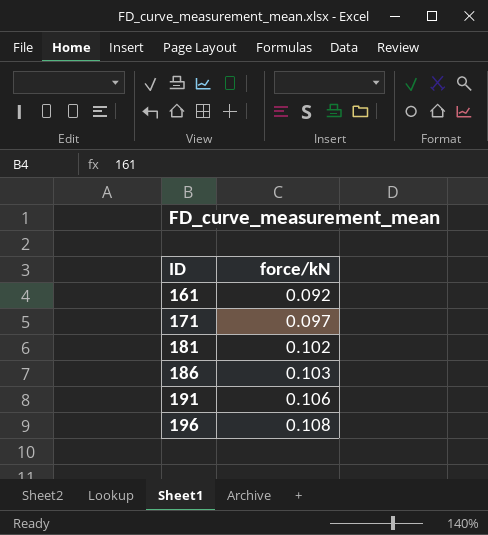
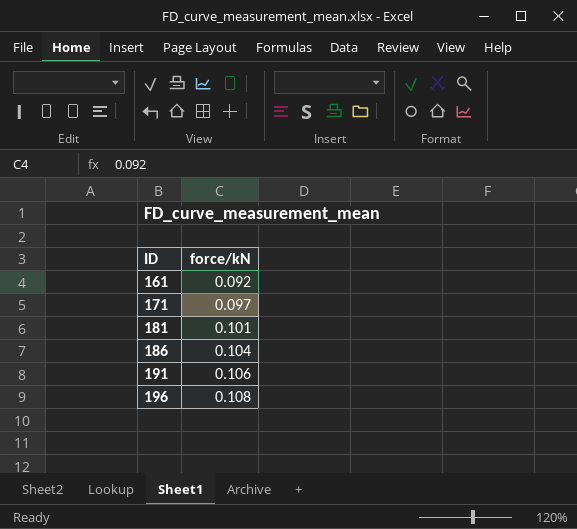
181 | force/kN: 0.102 -> 0.101
186 | force/kN: 0.103 -> 0.104

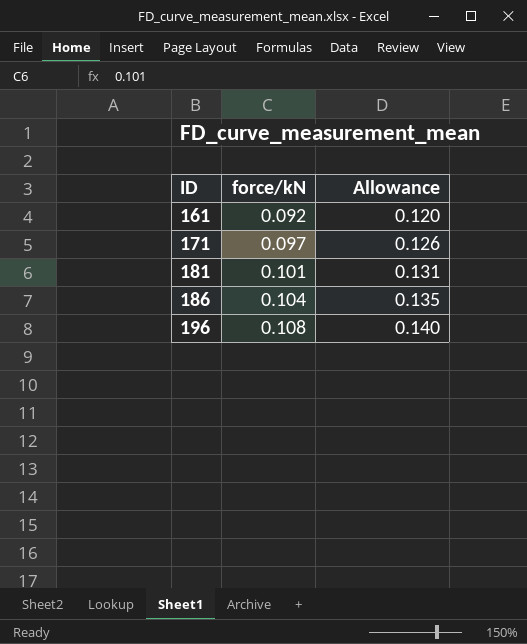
column Allowance | formula: none -> [force/kN] * 1.3
row 191: 0.106 -> none

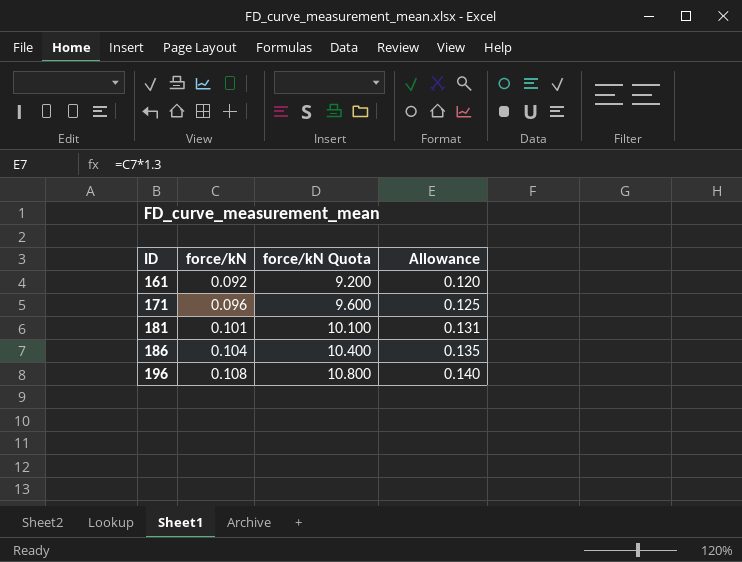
column force/kN Quota | formula: none -> [force/kN] * 100
171 | force/kN: 0.097 -> 0.096
171 | Allowance: 0.126 -> 0.125

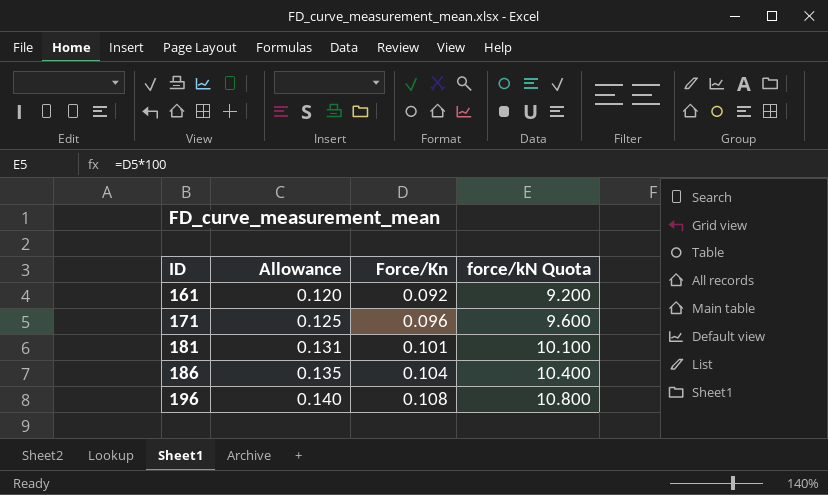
column Allowance | position: 4 -> 2
column name: force/kN -> Force/Kn

